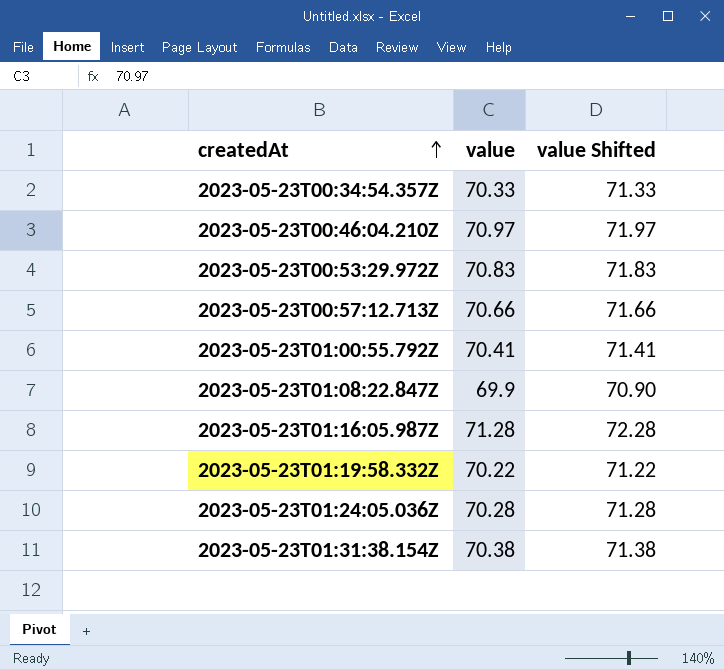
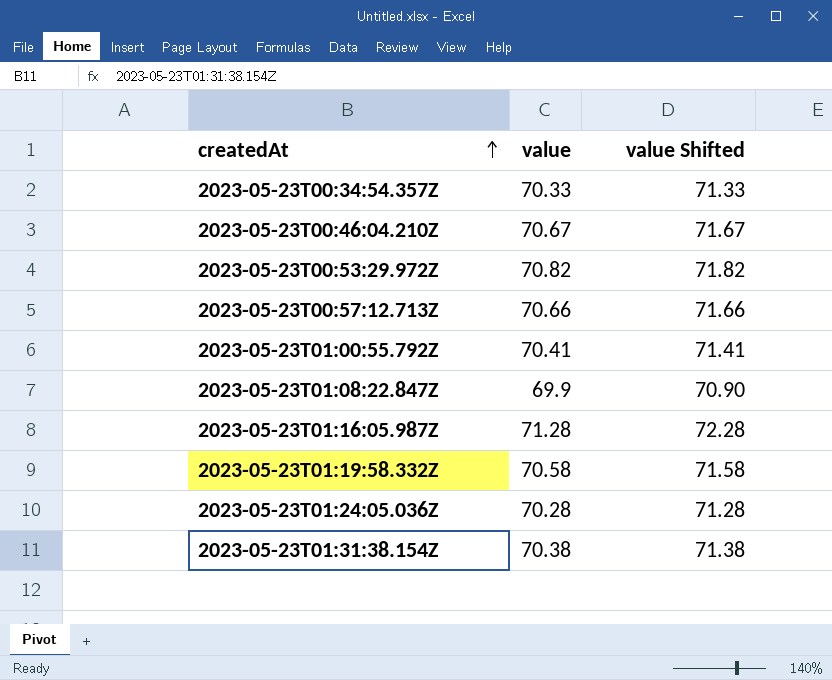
2023-05-23T00:46:04.210Z | value: 70.97 -> 70.67
2023-05-23T00:46:04.210Z | value Shifted: 71.97 -> 71.67
2023-05-23T00:53:29.972Z | value: 70.83 -> 70.82
2023-05-23T00:53:29.972Z | value Shifted: 71.83 -> 71.82
2023-05-23T01:19:58.332Z | value: 70.22 -> 70.58
2023-05-23T01:19:58.332Z | value Shifted: 71.22 -> 71.58

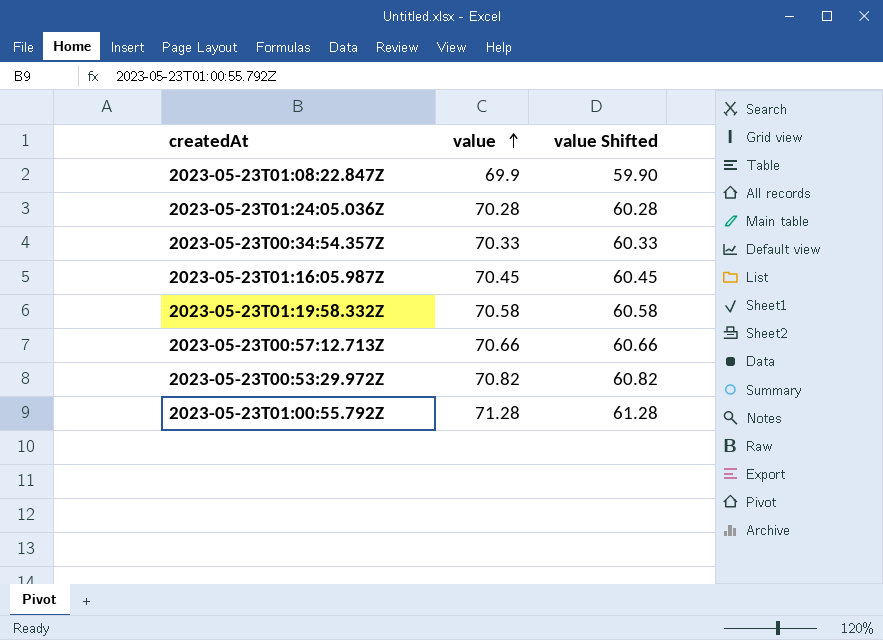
row order: createdAt ascending -> value ascending
column value Shifted | formula: [value] + 1 -> [value] - 10
row 2023-05-23T00:46:04.210Z: 70.67 | 71.67 -> none
row 2023-05-23T01:31:38.154Z: 70.38 | 71.38 -> none
2023-05-23T01:16:05.987Z | value: 71.28 -> 70.45
2023-05-23T01:00:55.792Z | value: 70.41 -> 71.28

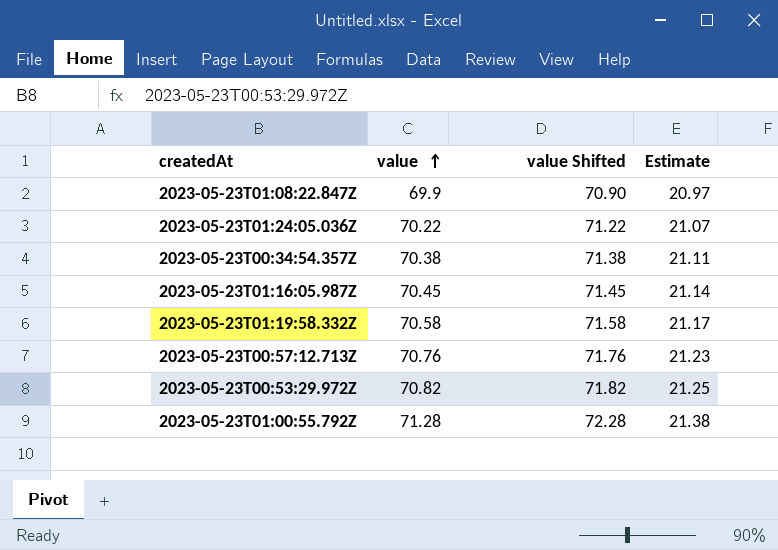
column value Shifted | formula: [value] - 10 -> [value] + 1
column Estimate | formula: none -> [value] * 0.3
2023-05-23T01:24:05.036Z | value: 70.28 -> 70.22
2023-05-23T00:34:54.357Z | value: 70.33 -> 70.38
2023-05-23T00:57:12.713Z | value: 70.66 -> 70.76

